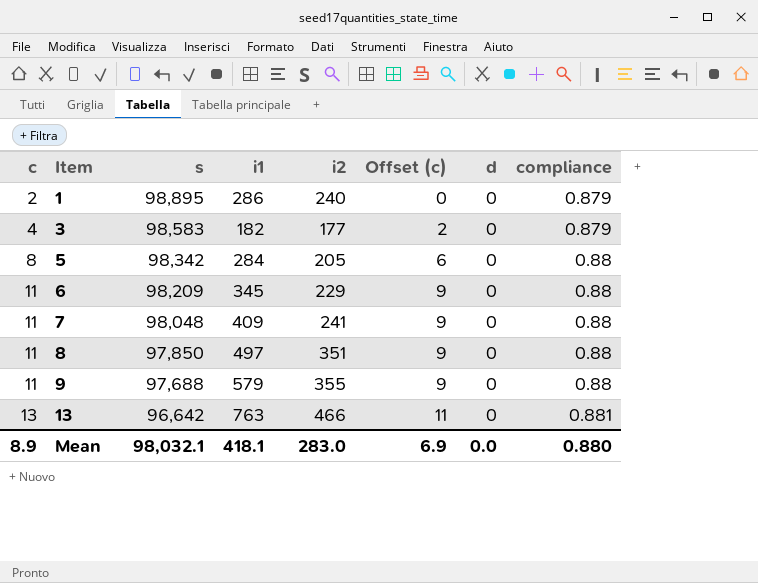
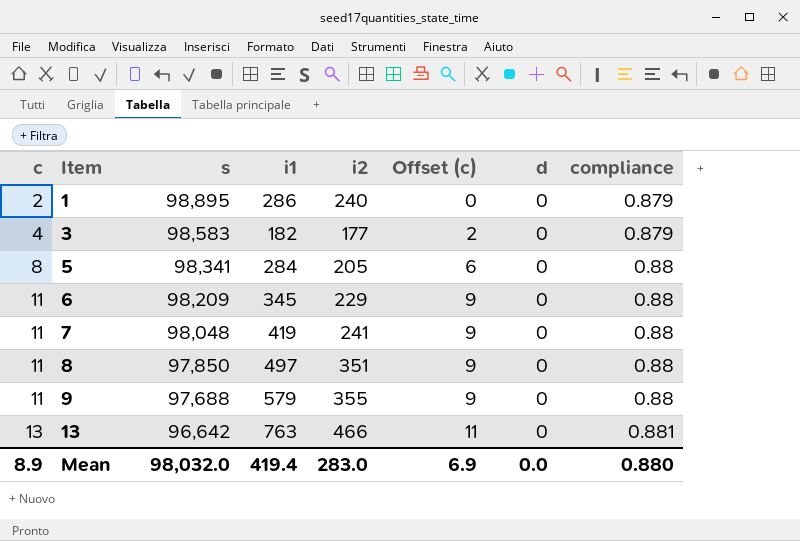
5 | s: 98,342 -> 98,341
7 | i1: 409 -> 419
Mean | s: 98,032.1 -> 98,032.0
Mean | i1: 418.1 -> 419.4

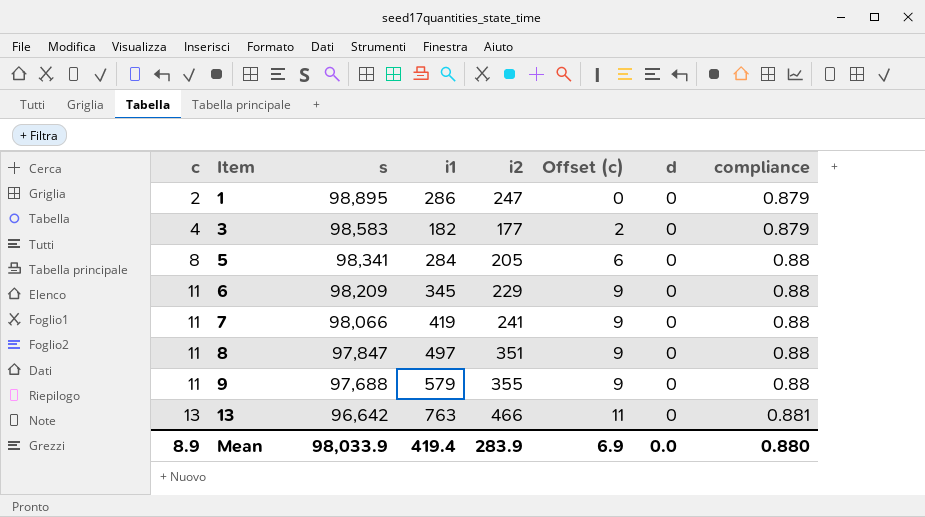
1 | i2: 240 -> 247
7 | s: 98,048 -> 98,066
8 | s: 97,850 -> 97,847
Mean | s: 98,032.0 -> 98,033.9
Mean | i2: 283.0 -> 283.9

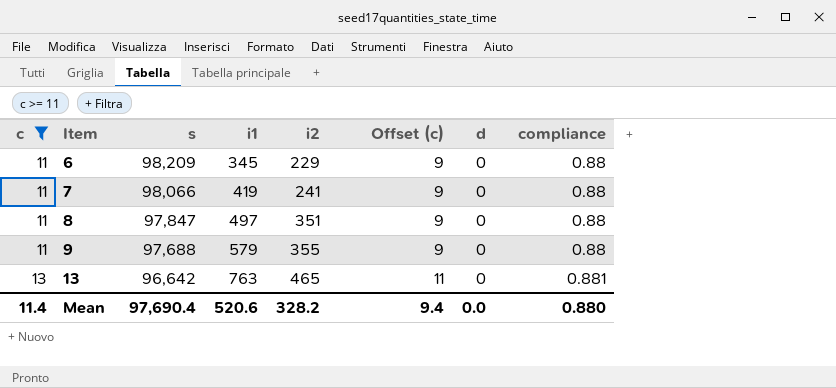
filter: none -> c >= 11
13 | i2: 466 -> 465
Mean | c: 8.9 -> 11.4
Mean | s: 98,033.9 -> 97,690.4
Mean | i1: 419.4 -> 520.6
Mean | i2: 283.9 -> 328.2
Mean | Offset (c): 6.9 -> 9.4

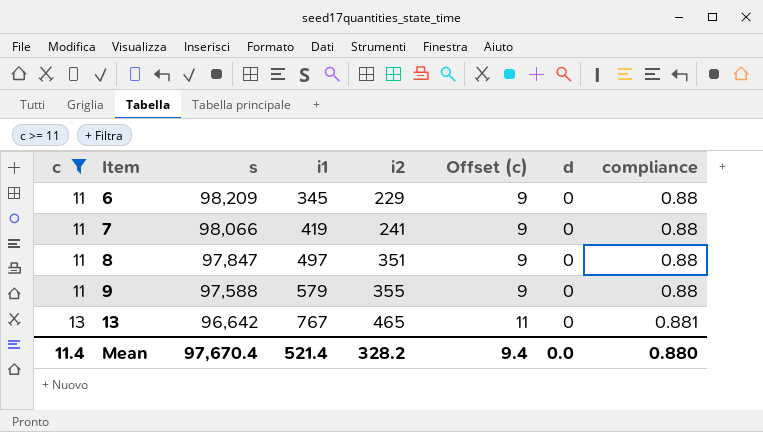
9 | s: 97,688 -> 97,588
13 | i1: 763 -> 767
Mean | s: 97,690.4 -> 97,670.4
Mean | i1: 520.6 -> 521.4

